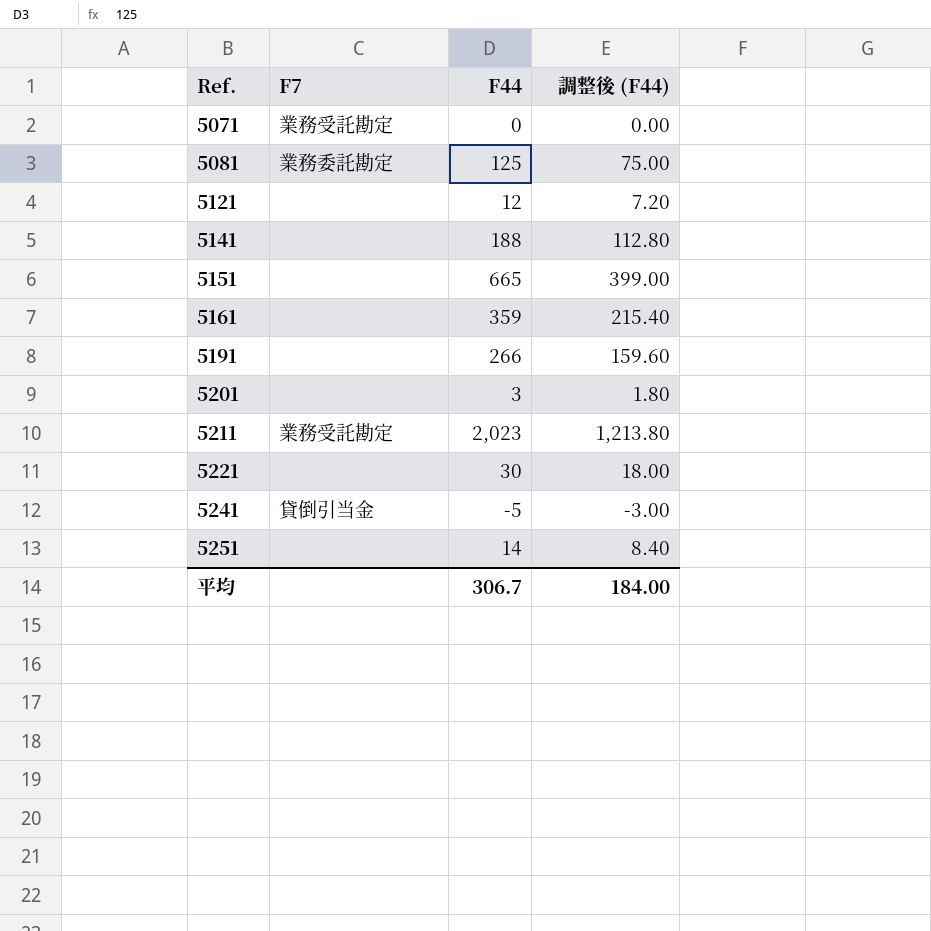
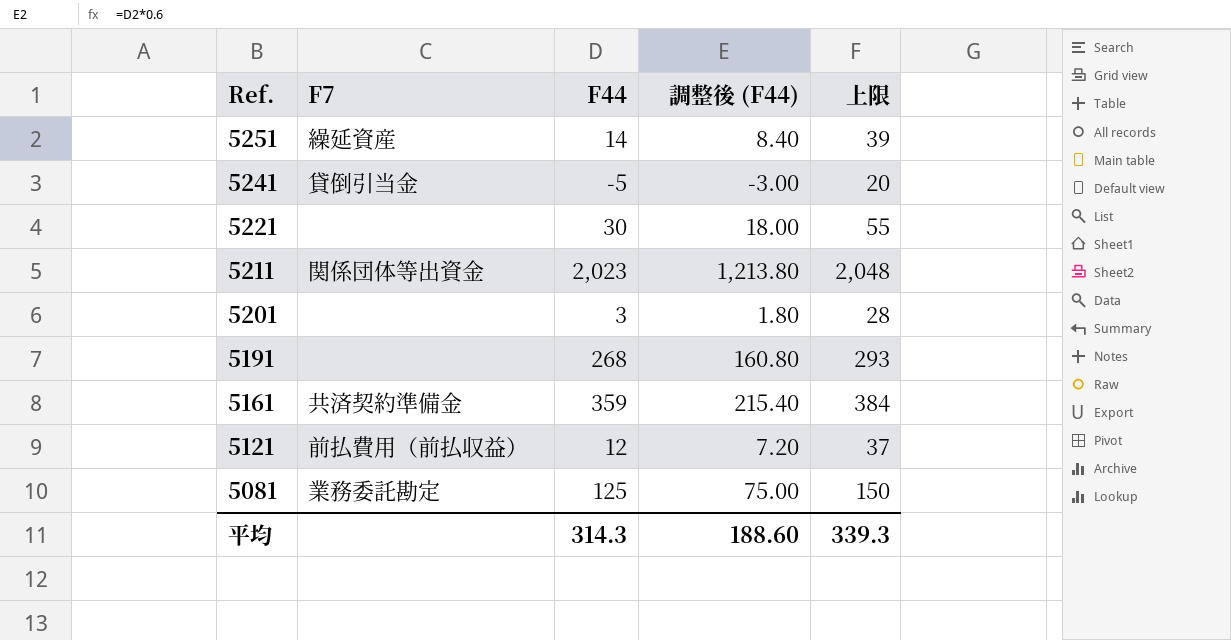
row order: Ref. ascending -> Ref. descending
column 上限 | formula: none -> [F44] + 25
row 5071: 業務受託勘定 | 0 | 0.00 -> none
row 5141: none | 188 | 112.80 -> none
row 5151: none | 665 | 399.00 -> none
5251 | F7: none -> 繰延資産
5211 | F7: 業務受託勘定 -> 関係団体等出資金
5191 | F44: 266 -> 268
5191 | 調整後 (F44): 159.60 -> 160.80
5161 | F7: none -> 共済契約準備金
5121 | F7: none -> 前払費用（前払収益）
平均 | F44: 306.7 -> 314.3
平均 | 調整後 (F44): 184.00 -> 188.60

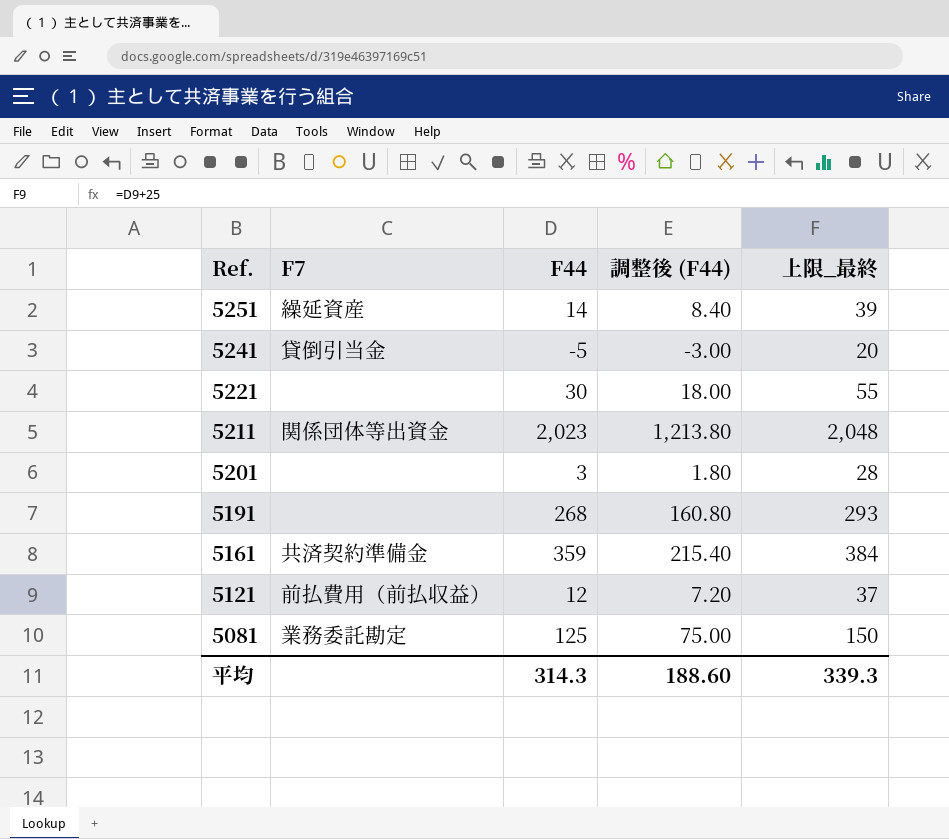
column name: 上限 -> 上限_最終

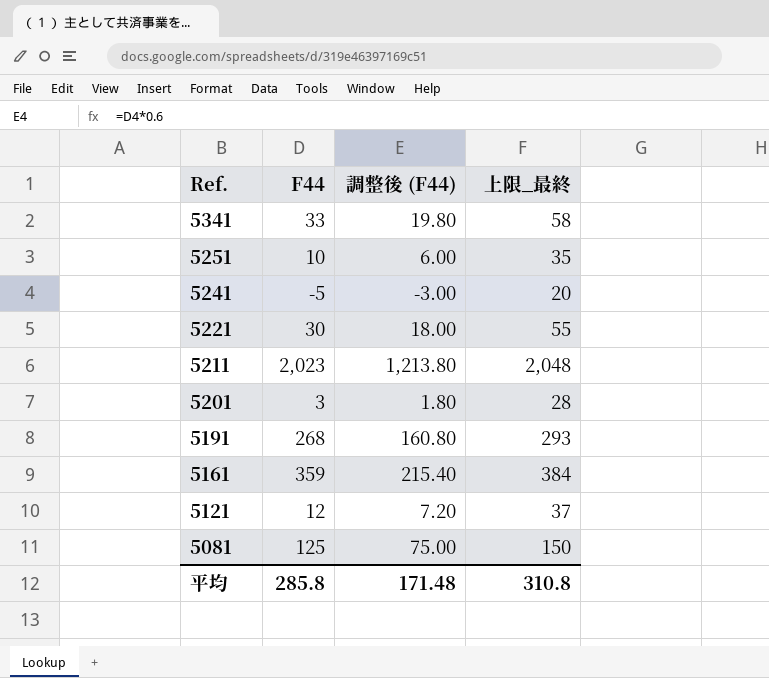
column F7 | position: 2 -> none
row 5341: none -> 33 | 19.80 | 58
5251 | F44: 14 -> 10
5251 | 調整後 (F44): 8.40 -> 6.00
5251 | 上限_最終: 39 -> 35
平均 | F44: 314.3 -> 285.8
平均 | 調整後 (F44): 188.60 -> 171.48
平均 | 上限_最終: 339.3 -> 310.8

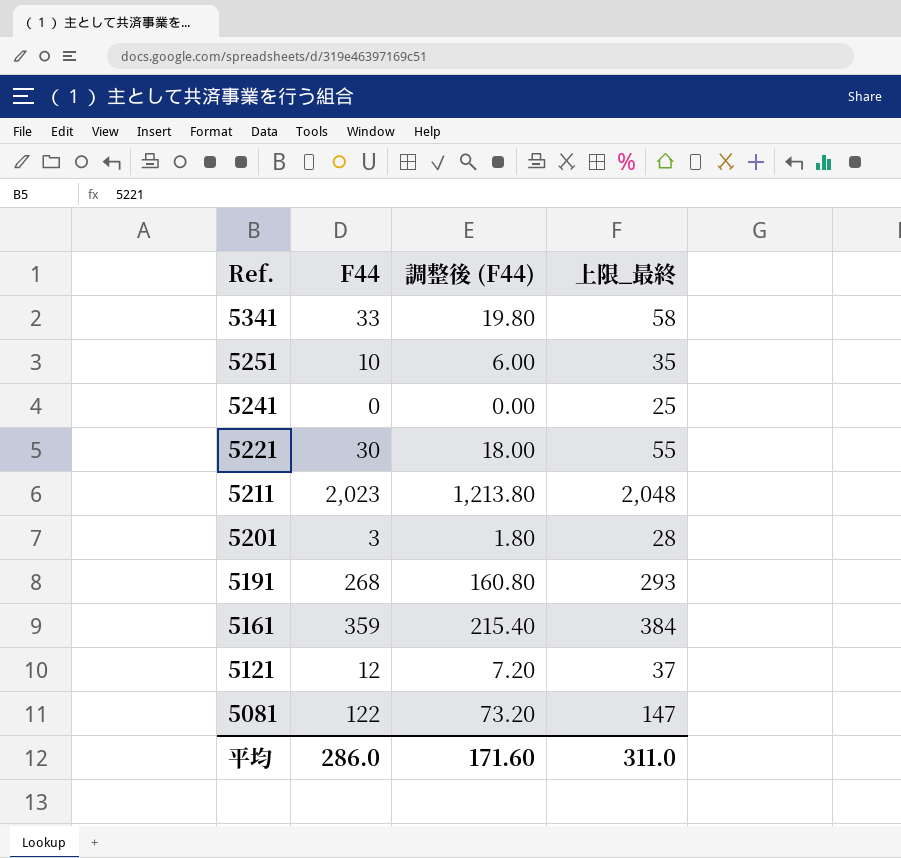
5241 | F44: -5 -> 0
5241 | 調整後 (F44): -3.00 -> 0.00
5241 | 上限_最終: 20 -> 25
5081 | F44: 125 -> 122
5081 | 調整後 (F44): 75.00 -> 73.20
5081 | 上限_最終: 150 -> 147
平均 | F44: 285.8 -> 286.0
平均 | 調整後 (F44): 171.48 -> 171.60
平均 | 上限_最終: 310.8 -> 311.0

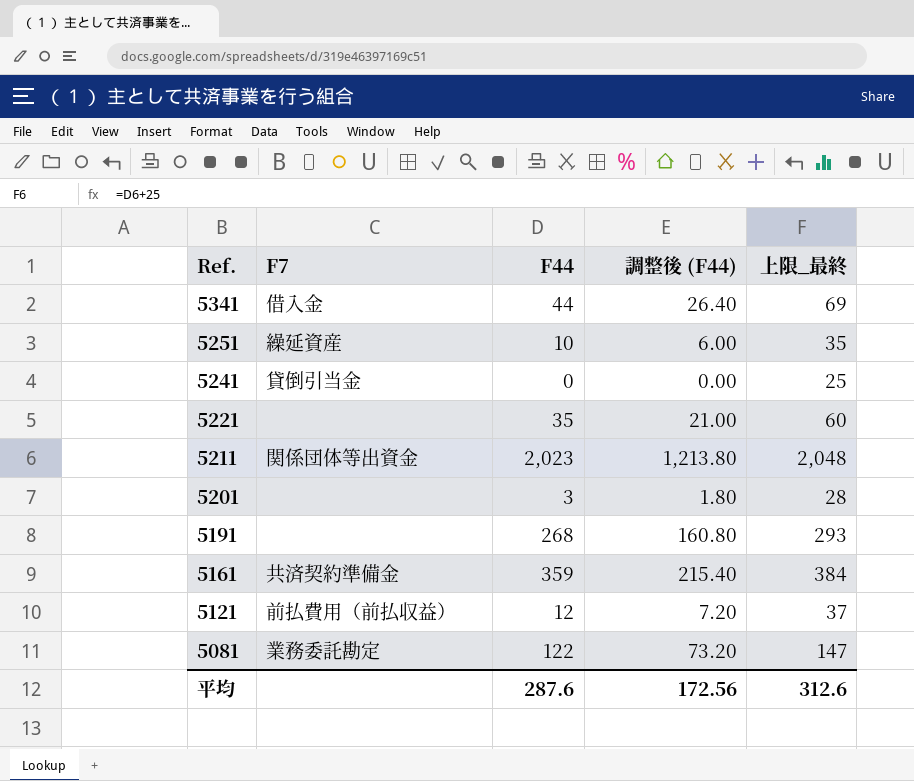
column F7 | position: none -> 2
5341 | F44: 33 -> 44
5341 | 調整後 (F44): 19.80 -> 26.40
5341 | 上限_最終: 58 -> 69
5221 | F44: 30 -> 35
5221 | 調整後 (F44): 18.00 -> 21.00
5221 | 上限_最終: 55 -> 60
平均 | F44: 286.0 -> 287.6
平均 | 調整後 (F44): 171.60 -> 172.56
平均 | 上限_最終: 311.0 -> 312.6

